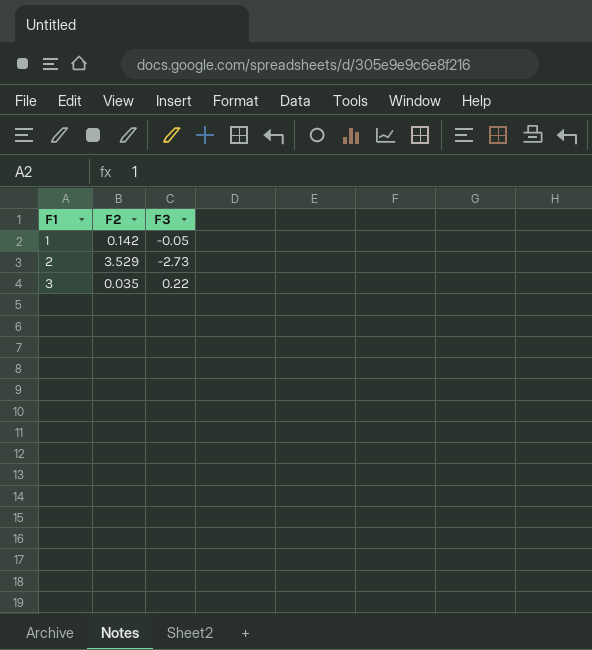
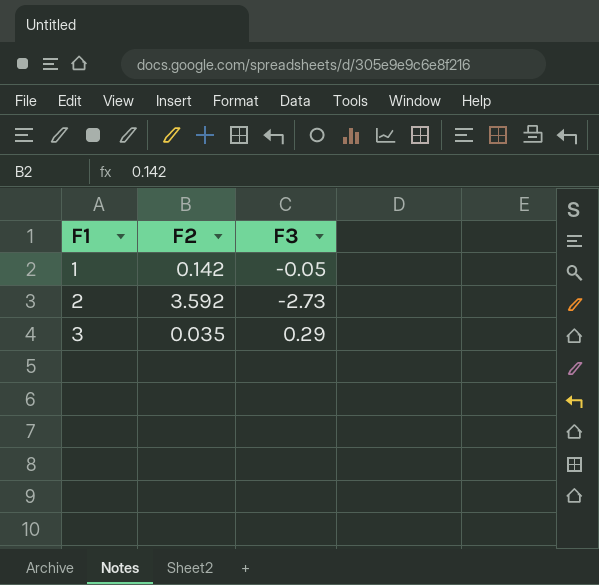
2 | F2: 3.529 -> 3.592
3 | F3: 0.22 -> 0.29

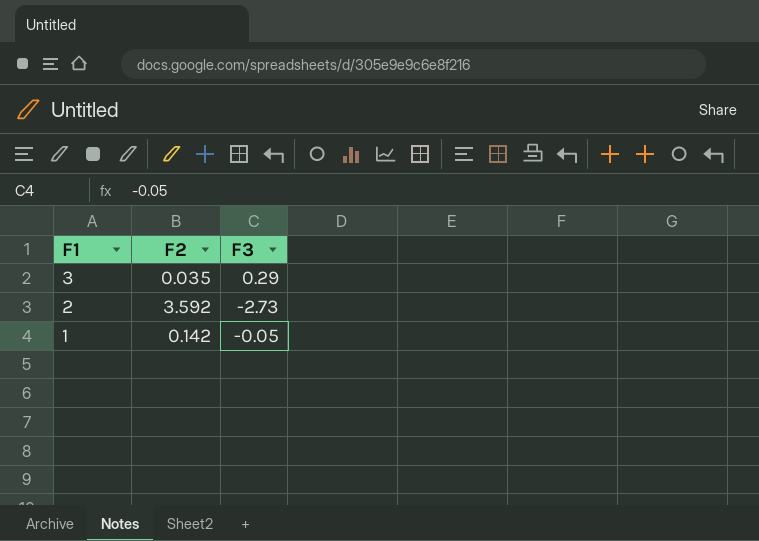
row order: F1 ascending -> F1 descending

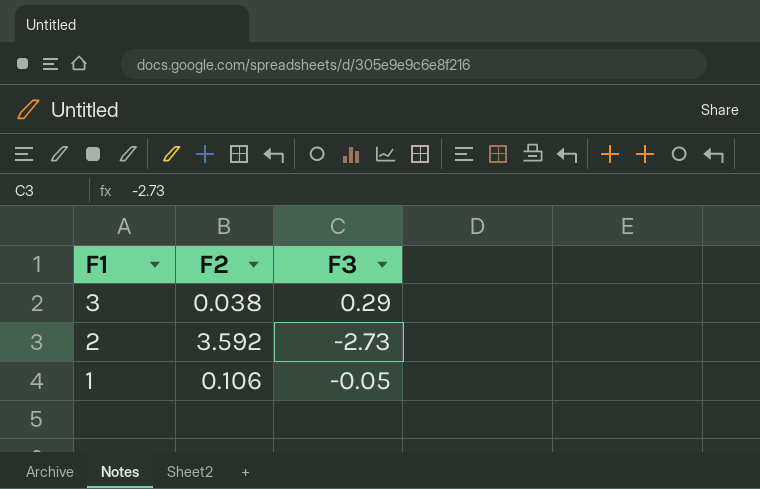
3 | F2: 0.035 -> 0.038
1 | F2: 0.142 -> 0.106

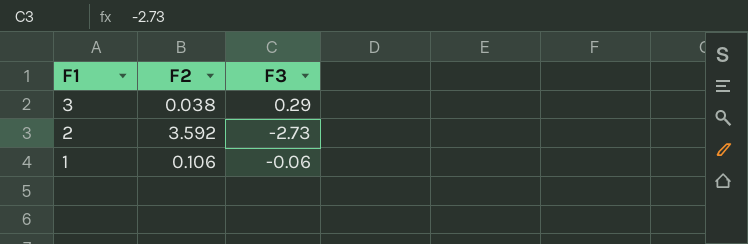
1 | F3: -0.05 -> -0.06

